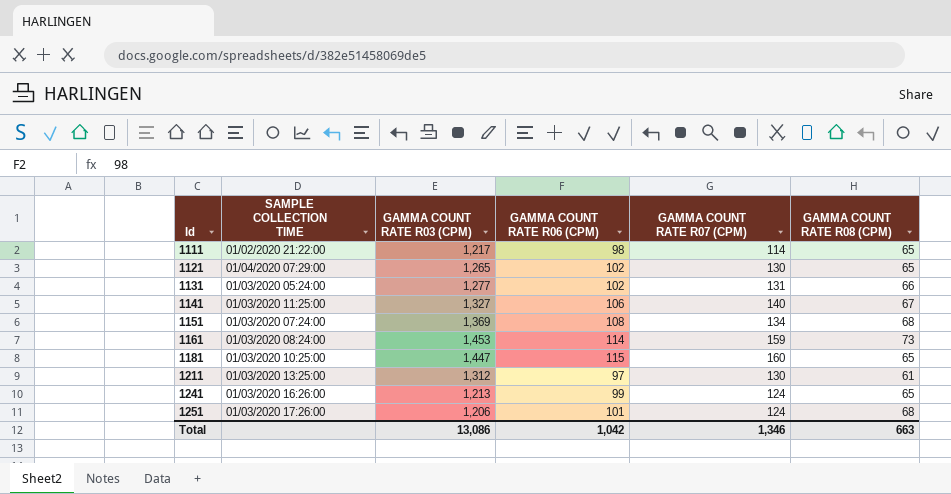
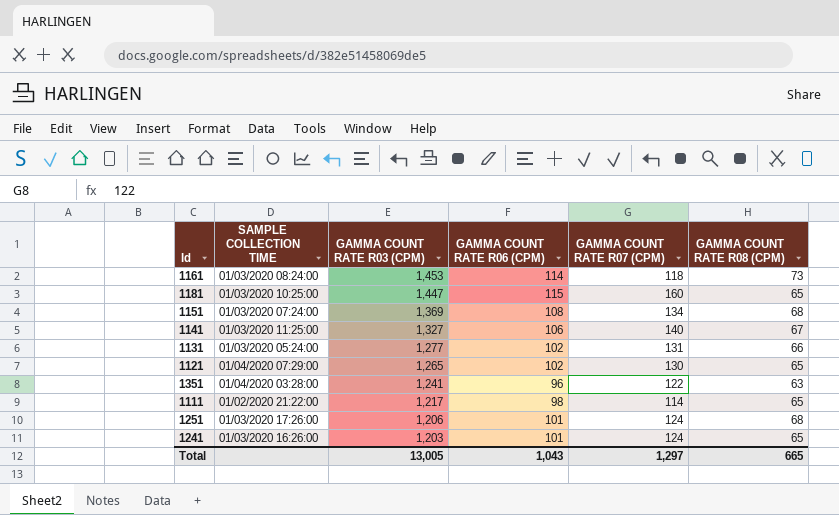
row order: Id ascending -> GAMMA COUNT RATE R03 (CPM) descending
row 1211: 01/03/2020 13:25:00 | 1,312 | 97 | 130 | 61 -> none
1161 | GAMMA COUNT RATE R07 (CPM): 159 -> 118
row 1351: none -> 01/04/2020 03:28:00 | 1,241 | 96 | 122 | 63
1241 | GAMMA COUNT RATE R03 (CPM): 1,213 -> 1,203
1241 | GAMMA COUNT RATE R06 (CPM): 99 -> 101
Total | GAMMA COUNT RATE R03 (CPM): 13,086 -> 13,005
Total | GAMMA COUNT RATE R06 (CPM): 1,042 -> 1,043
Total | GAMMA COUNT RATE R07 (CPM): 1,346 -> 1,297
Total | GAMMA COUNT RATE R08 (CPM): 663 -> 665

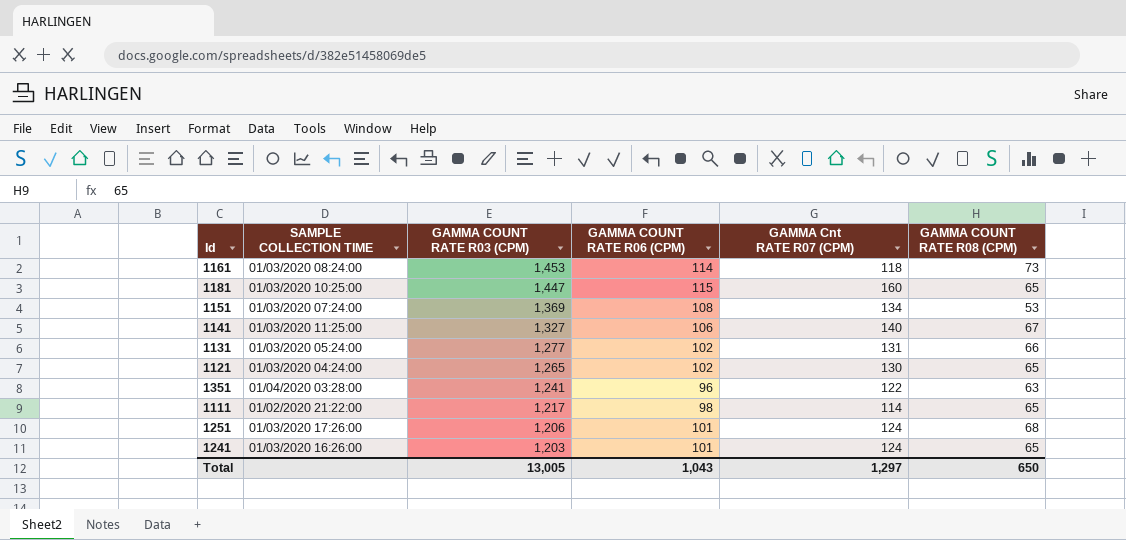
column name: GAMMA COUNT RATE R07 (CPM) -> GAMMA Cnt RATE R07 (CPM)
1151 | GAMMA COUNT RATE R08 (CPM): 68 -> 53
1121 | SAMPLE COLLECTION TIME: 01/04/2020 07:29:00 -> 01/03/2020 04:24:00
Total | GAMMA COUNT RATE R08 (CPM): 665 -> 650

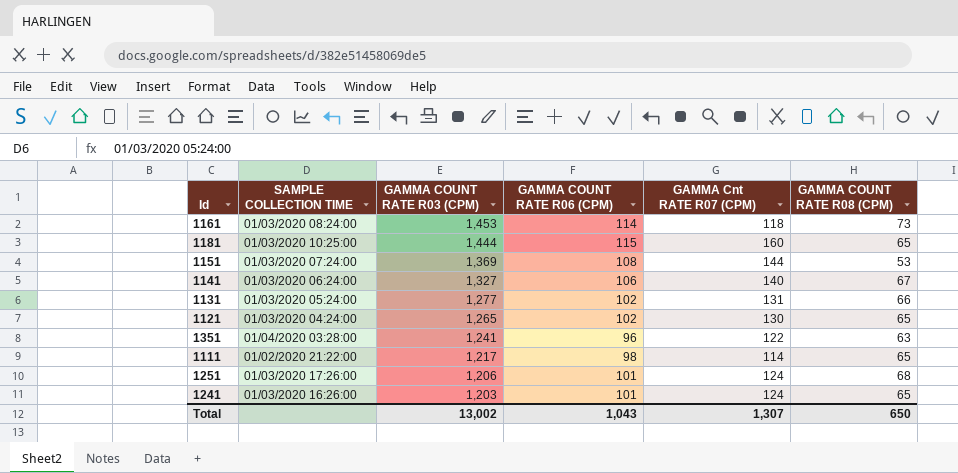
1181 | GAMMA COUNT RATE R03 (CPM): 1,447 -> 1,444
1151 | GAMMA Cnt RATE R07 (CPM): 134 -> 144
1141 | SAMPLE COLLECTION TIME: 01/03/2020 11:25:00 -> 01/03/2020 06:24:00
Total | GAMMA COUNT RATE R03 (CPM): 13,005 -> 13,002
Total | GAMMA Cnt RATE R07 (CPM): 1,297 -> 1,307

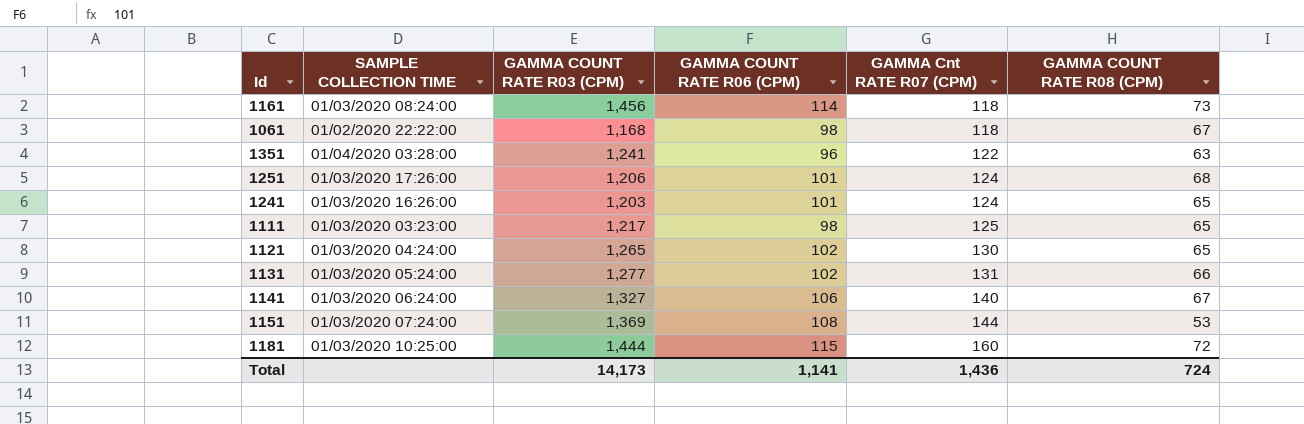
row order: GAMMA COUNT RATE R03 (CPM) descending -> GAMMA Cnt RATE R07 (CPM) ascending
1161 | GAMMA COUNT RATE R03 (CPM): 1,453 -> 1,456
row 1061: none -> 01/02/2020 22:22:00 | 1,168 | 98 | 118 | 67
1111 | SAMPLE COLLECTION TIME: 01/02/2020 21:22:00 -> 01/03/2020 03:23:00
1111 | GAMMA Cnt RATE R07 (CPM): 114 -> 125
1181 | GAMMA COUNT RATE R08 (CPM): 65 -> 72
Total | GAMMA COUNT RATE R03 (CPM): 13,002 -> 14,173
Total | GAMMA COUNT RATE R06 (CPM): 1,043 -> 1,141
Total | GAMMA Cnt RATE R07 (CPM): 1,307 -> 1,436
Total | GAMMA COUNT RATE R08 (CPM): 650 -> 724

